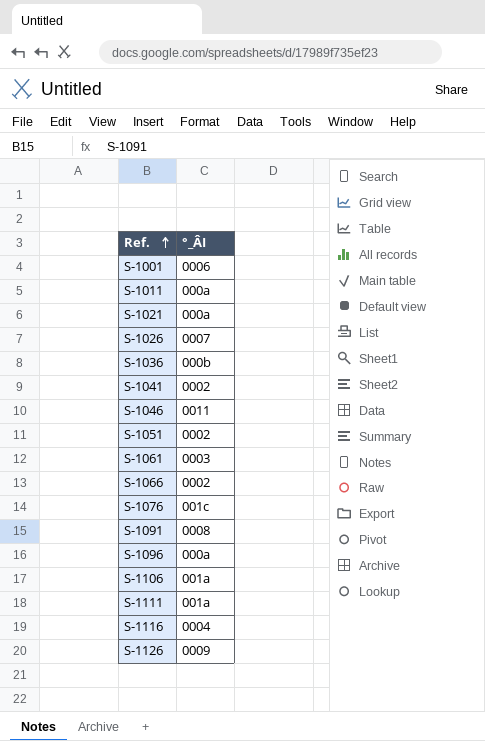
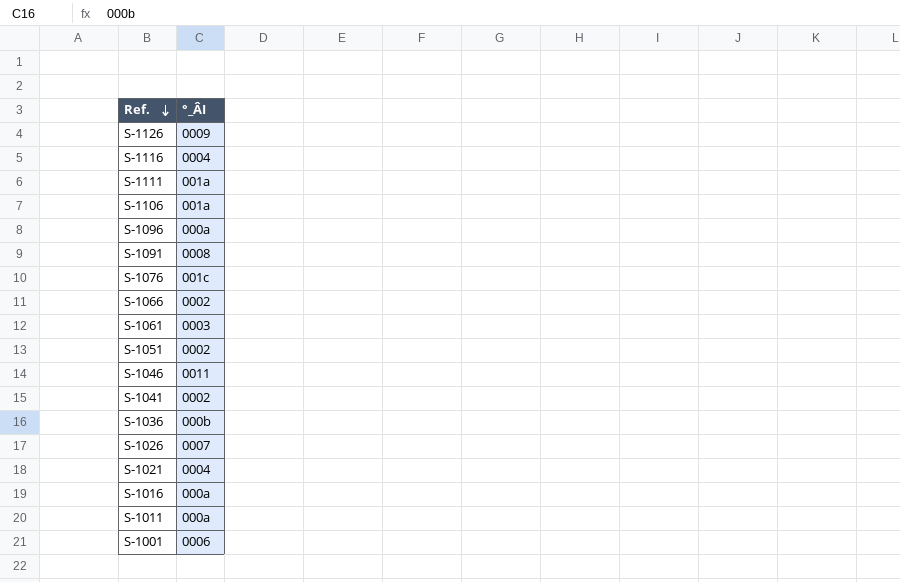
row order: Ref. ascending -> Ref. descending
S-1021 | °_ÂI: 000a -> 0004
row S-1016: none -> 000a

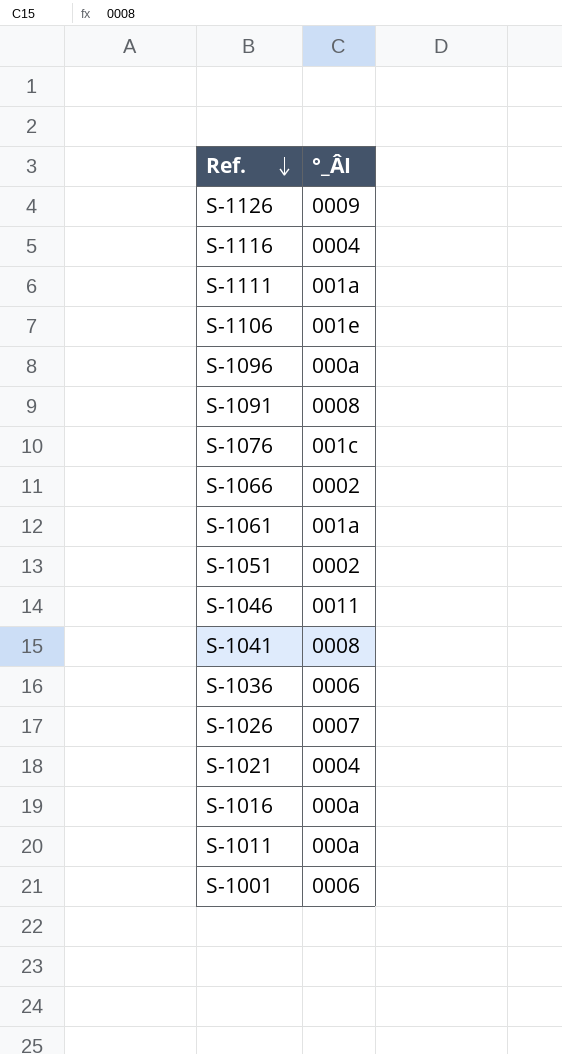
S-1106 | °_ÂI: 001a -> 001e
S-1061 | °_ÂI: 0003 -> 001a
S-1041 | °_ÂI: 0002 -> 0008
S-1036 | °_ÂI: 000b -> 0006

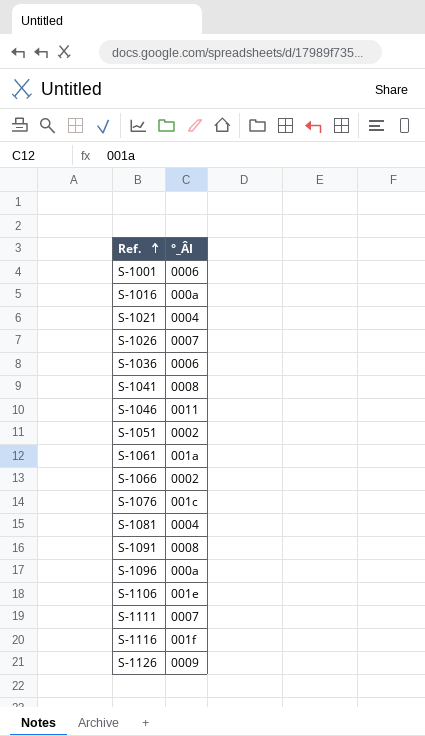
row order: Ref. descending -> Ref. ascending
row S-1011: 000a -> none
row S-1081: none -> 0004
S-1111 | °_ÂI: 001a -> 0007
S-1116 | °_ÂI: 0004 -> 001f

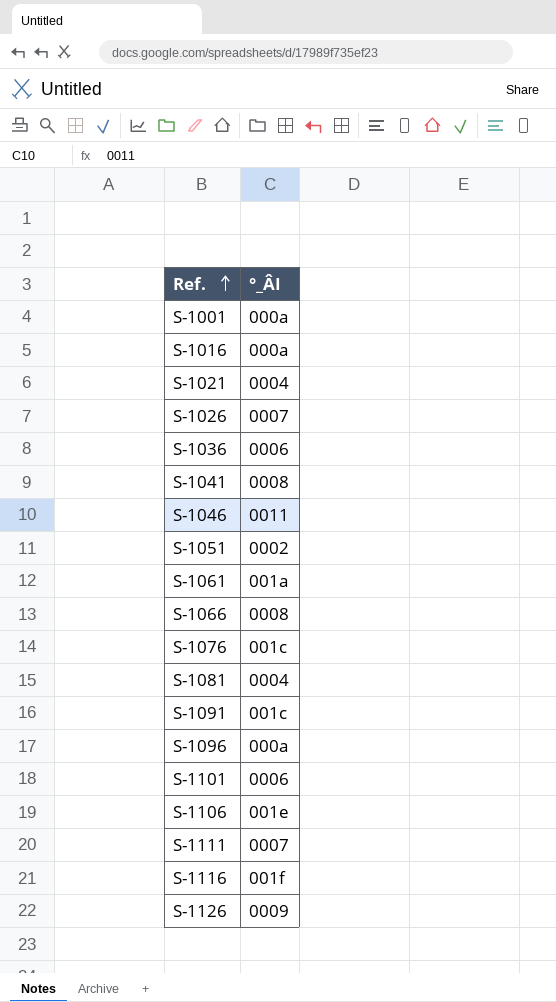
S-1001 | °_ÂI: 0006 -> 000a
S-1066 | °_ÂI: 0002 -> 0008
S-1091 | °_ÂI: 0008 -> 001c
row S-1101: none -> 0006

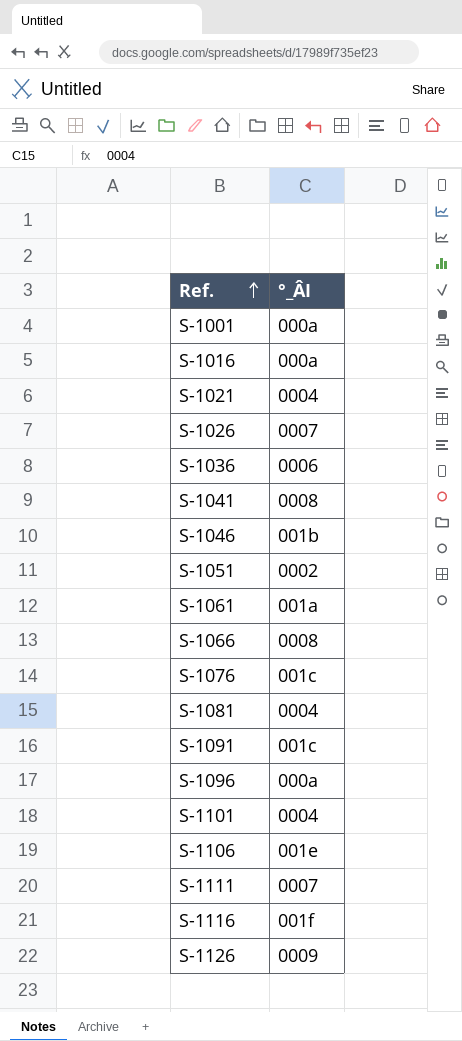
S-1046 | °_ÂI: 0011 -> 001b
S-1101 | °_ÂI: 0006 -> 0004

